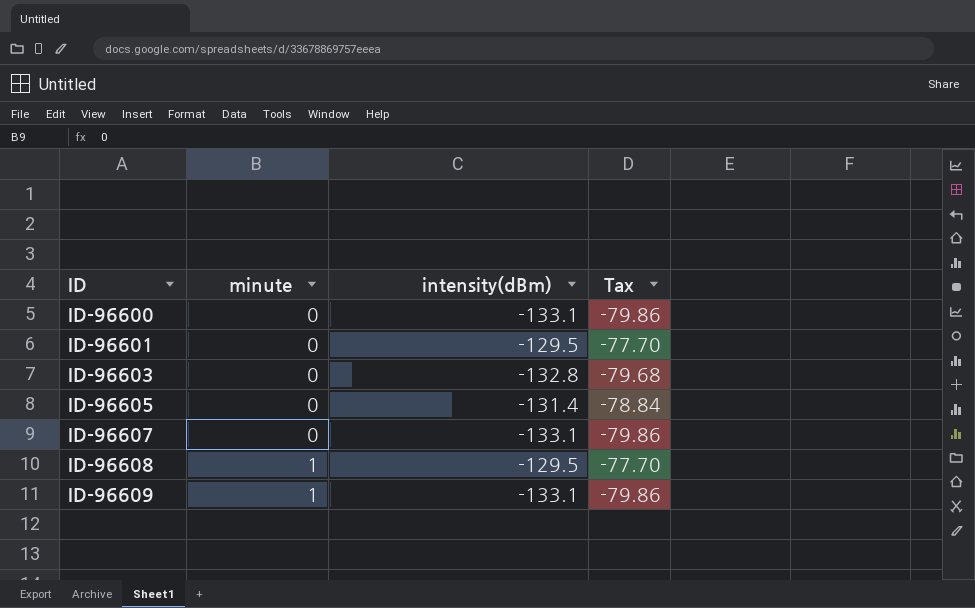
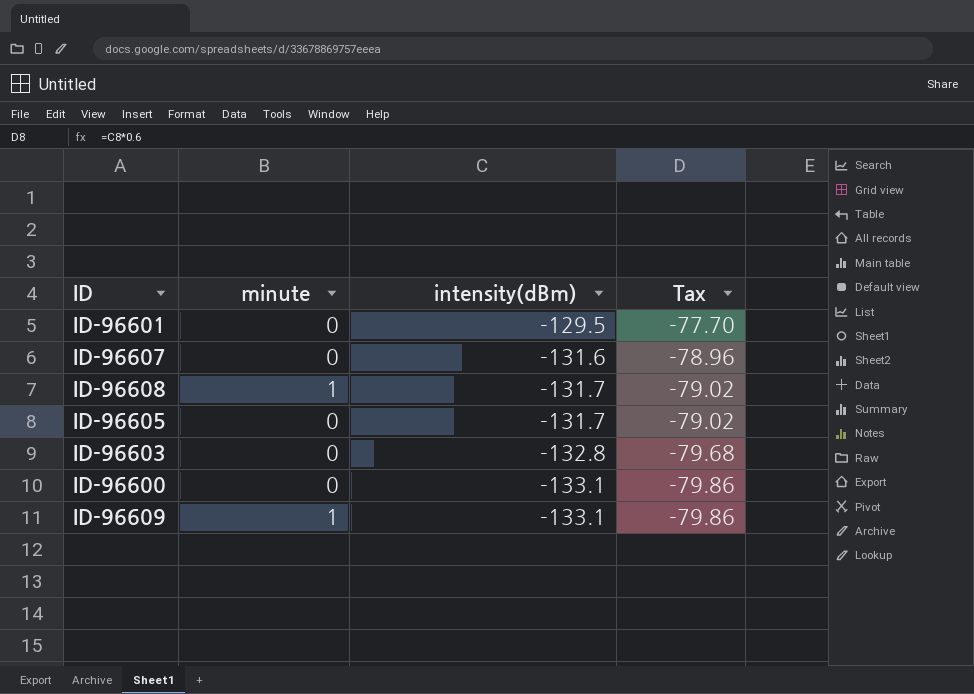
row order: ID ascending -> intensity(dBm) descending
ID-96607 | intensity(dBm): -133.1 -> -131.6
ID-96607 | Tax: -79.86 -> -78.96
ID-96608 | intensity(dBm): -129.5 -> -131.7
ID-96608 | Tax: -77.70 -> -79.02
ID-96605 | intensity(dBm): -131.4 -> -131.7
ID-96605 | Tax: -78.84 -> -79.02

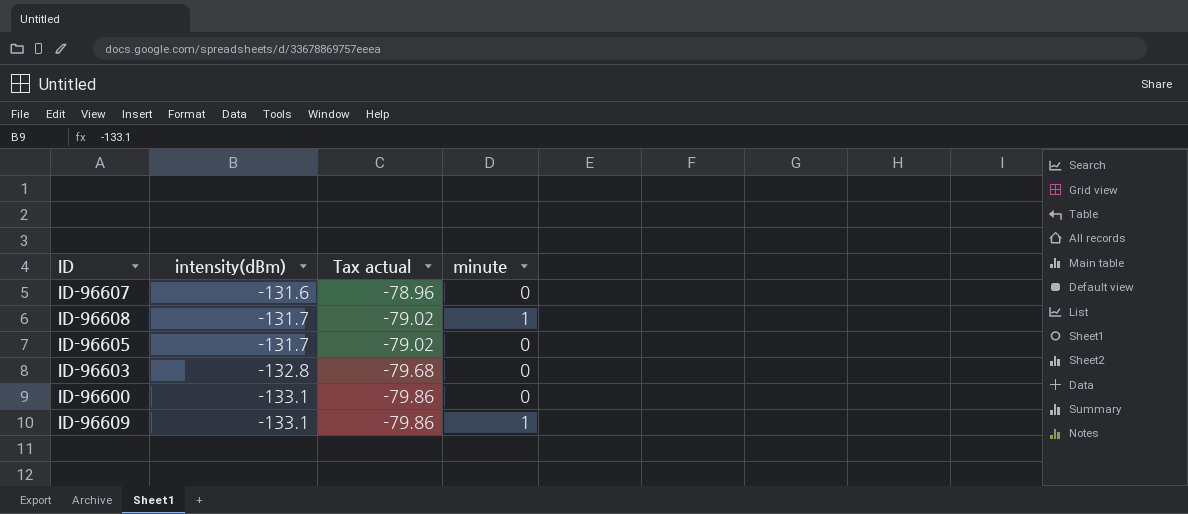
column name: Tax -> Tax actual
column minute | position: 2 -> 4
row ID-96601: 0 | -129.5 | -77.70 -> none

